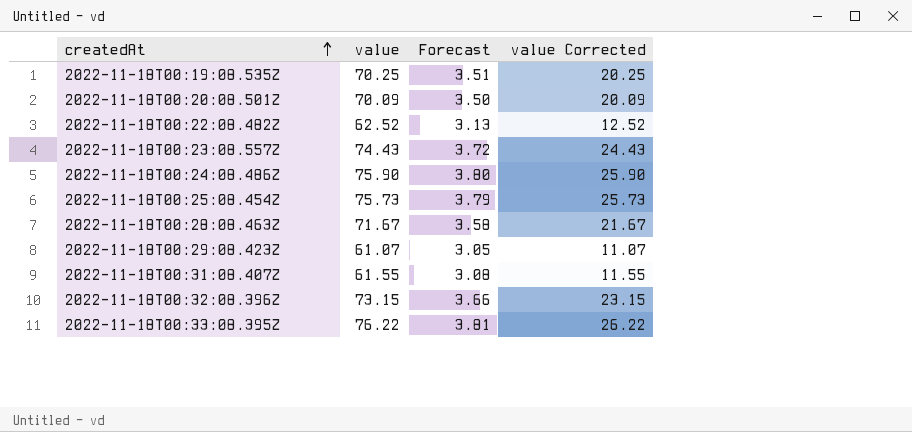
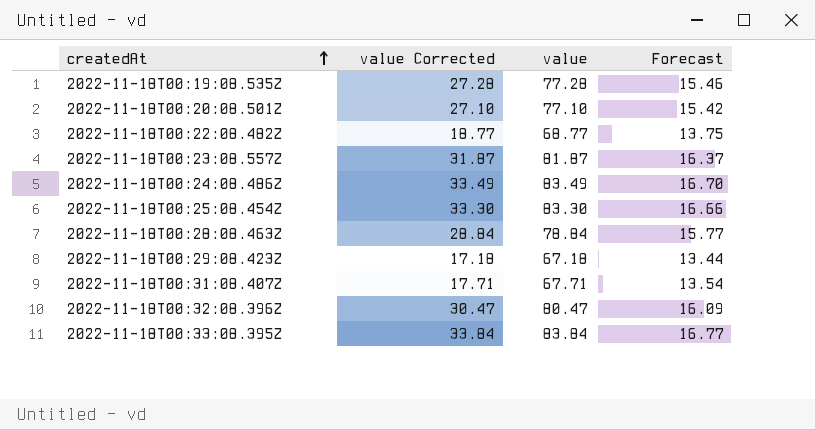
column value Corrected | position: 4 -> 2
column Forecast | formula: [value] * 0.05 -> [value] * 0.2
2022-11-18T00:19:08.535Z | value Corrected: 20.25 -> 27.28
2022-11-18T00:19:08.535Z | value: 70.25 -> 77.28
2022-11-18T00:20:08.501Z | value Corrected: 20.09 -> 27.10
2022-11-18T00:20:08.501Z | value: 70.09 -> 77.10
2022-11-18T00:22:08.482Z | value Corrected: 12.52 -> 18.77
2022-11-18T00:22:08.482Z | value: 62.52 -> 68.77
2022-11-18T00:23:08.557Z | value Corrected: 24.43 -> 31.87
2022-11-18T00:23:08.557Z | value: 74.43 -> 81.87
2022-11-18T00:24:08.486Z | value Corrected: 25.90 -> 33.49
2022-11-18T00:24:08.486Z | value: 75.90 -> 83.49
2022-11-18T00:25:08.454Z | value Corrected: 25.73 -> 33.30
2022-11-18T00:25:08.454Z | value: 75.73 -> 83.30
2022-11-18T00:28:08.463Z | value Corrected: 21.67 -> 28.84
2022-11-18T00:28:08.463Z | value: 71.67 -> 78.84
2022-11-18T00:29:08.423Z | value Corrected: 11.07 -> 17.18
2022-11-18T00:29:08.423Z | value: 61.07 -> 67.18
2022-11-18T00:31:08.407Z | value Corrected: 11.55 -> 17.71
2022-11-18T00:31:08.407Z | value: 61.55 -> 67.71
2022-11-18T00:32:08.396Z | value Corrected: 23.15 -> 30.47
2022-11-18T00:32:08.396Z | value: 73.15 -> 80.47
2022-11-18T00:33:08.395Z | value Corrected: 26.22 -> 33.84
2022-11-18T00:33:08.395Z | value: 76.22 -> 83.84

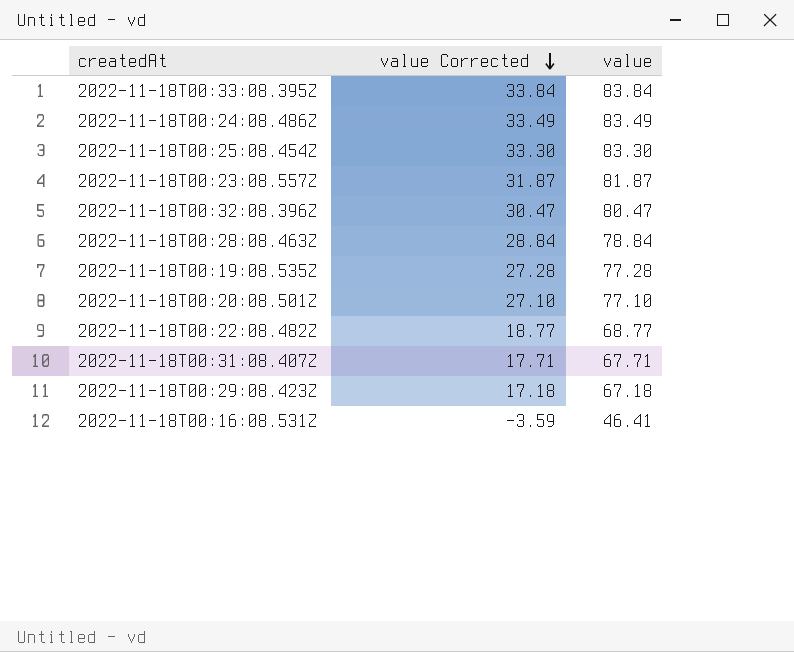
row order: createdAt ascending -> value Corrected descending
column Forecast | formula: [value] * 0.2 -> none
row 2022-11-18T00:16:08.531Z: none -> -3.59 | 46.41

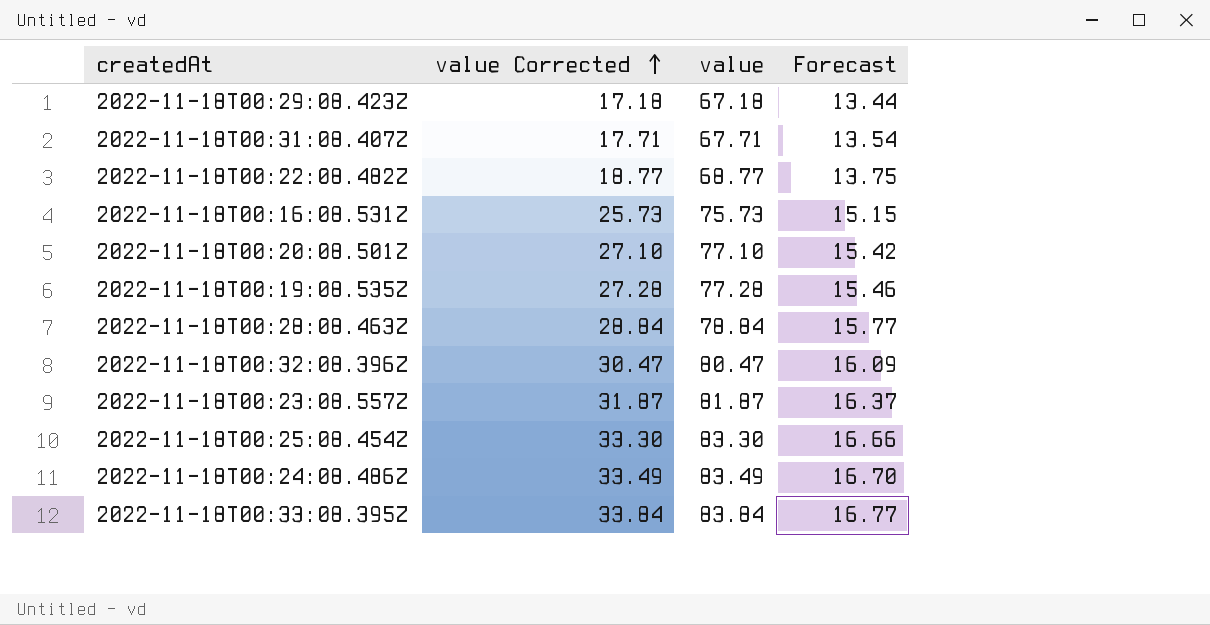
row order: value Corrected descending -> value Corrected ascending
column Forecast | formula: none -> [value] * 0.2
2022-11-18T00:16:08.531Z | value Corrected: -3.59 -> 25.73
2022-11-18T00:16:08.531Z | value: 46.41 -> 75.73

